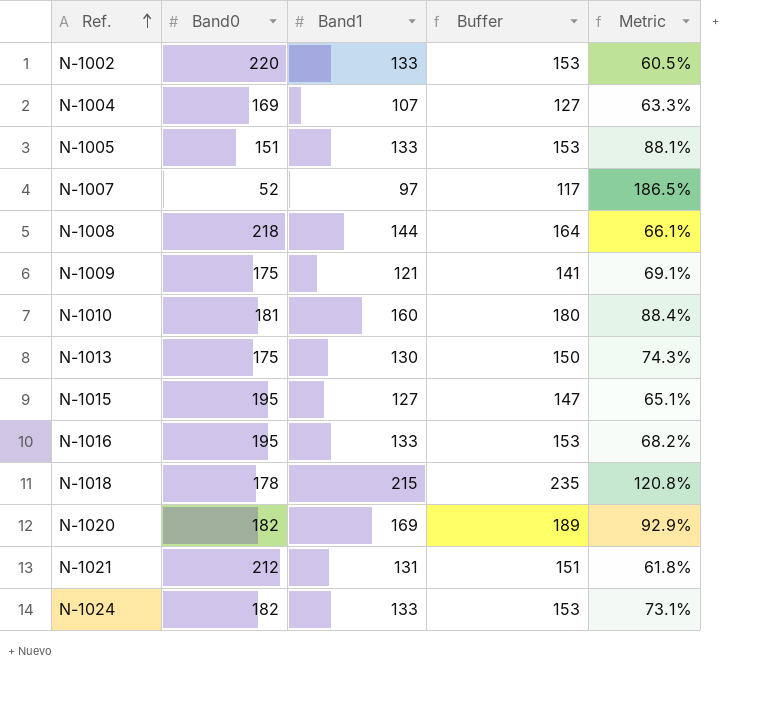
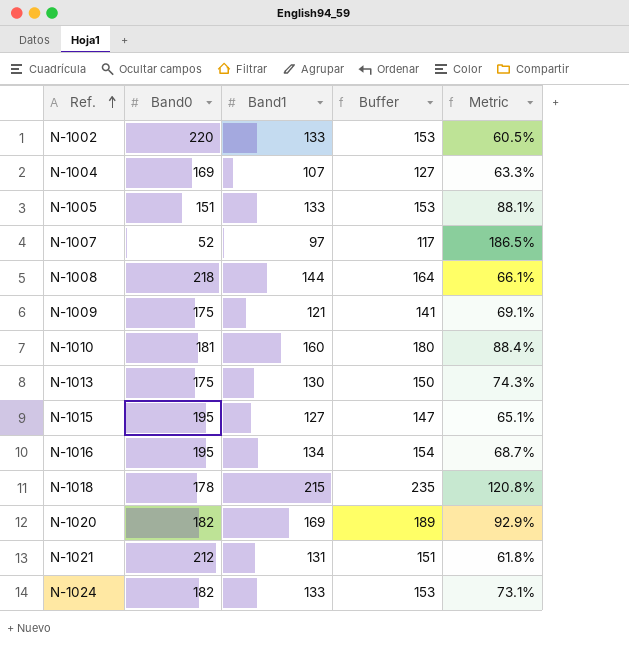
N-1016 | Band1: 133 -> 134
N-1016 | Buffer: 153 -> 154
N-1016 | Metric: 68.2% -> 68.7%

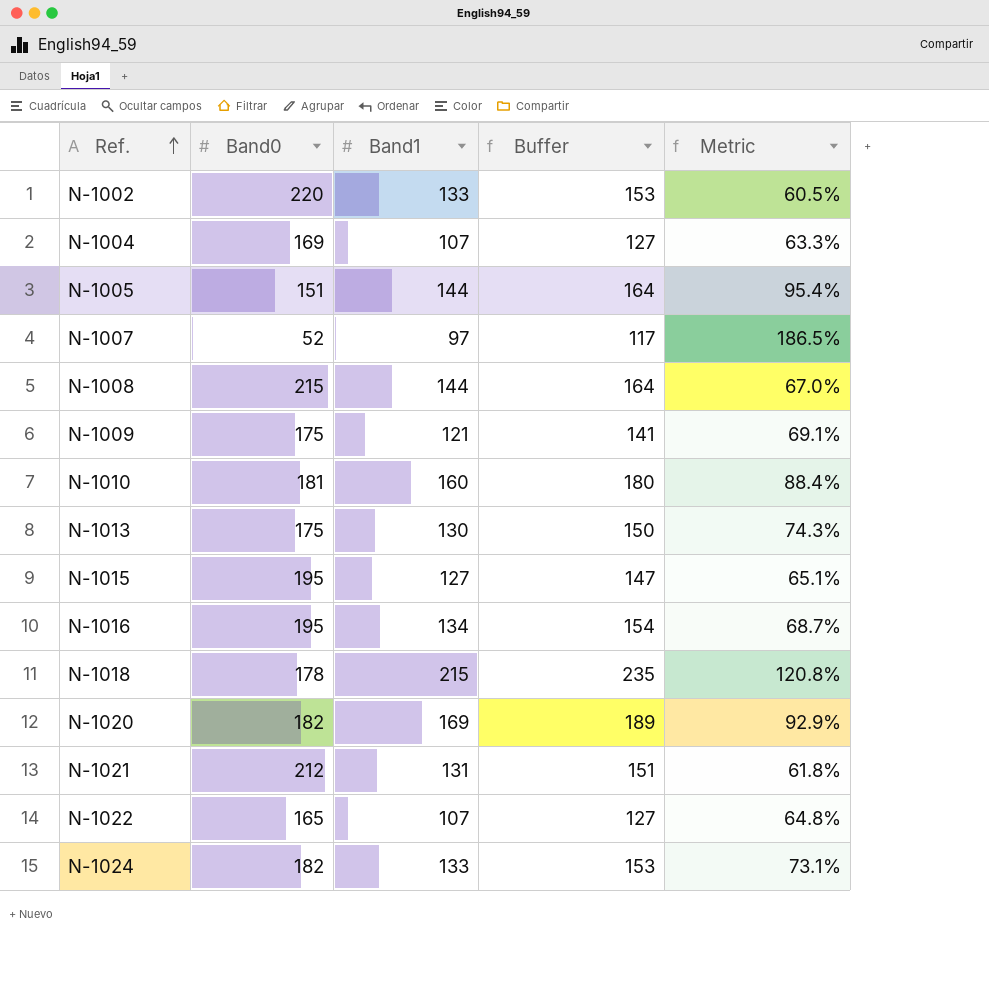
N-1005 | Band1: 133 -> 144
N-1005 | Buffer: 153 -> 164
N-1005 | Metric: 88.1% -> 95.4%
N-1008 | Band0: 218 -> 215
N-1008 | Metric: 66.1% -> 67.0%
row N-1022: none -> 165 | 107 | 127 | 64.8%

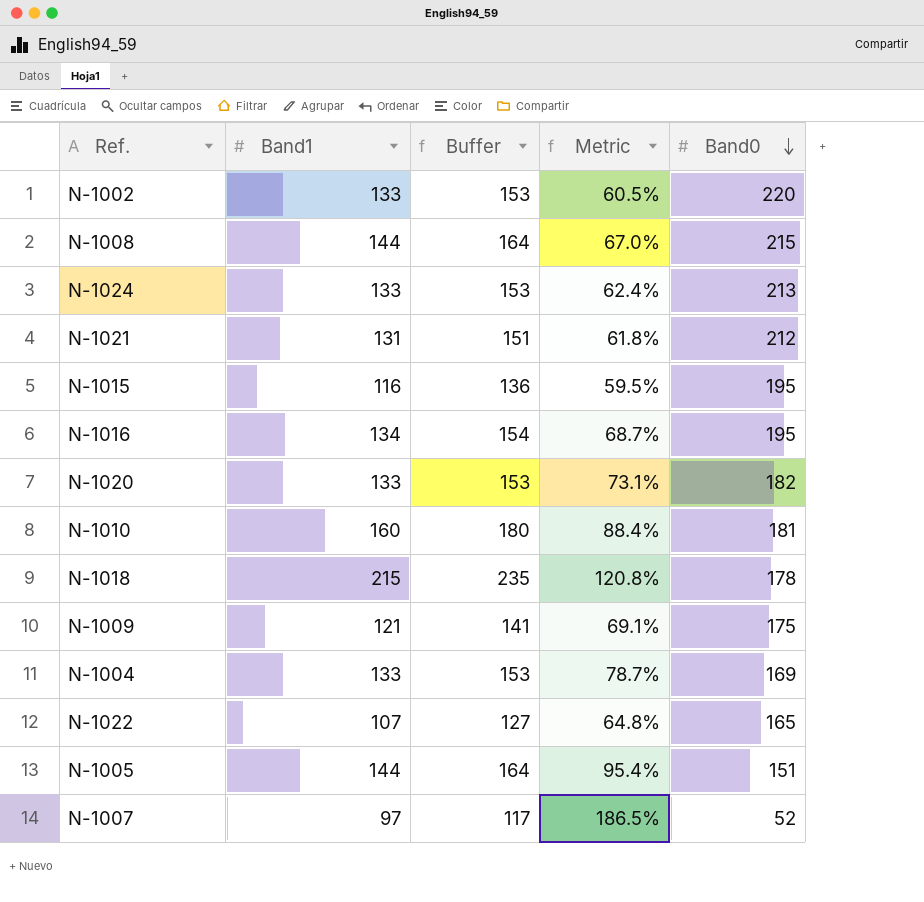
row order: Ref. ascending -> Band0 descending
column Band0 | position: 2 -> 5
row N-1013: 175 | 130 | 150 | 74.3% -> none
N-1024 | Metric: 73.1% -> 62.4%
N-1024 | Band0: 182 -> 213
N-1015 | Band1: 127 -> 116
N-1015 | Buffer: 147 -> 136
N-1015 | Metric: 65.1% -> 59.5%
N-1020 | Band1: 169 -> 133
N-1020 | Buffer: 189 -> 153
N-1020 | Metric: 92.9% -> 73.1%
N-1004 | Band1: 107 -> 133
N-1004 | Buffer: 127 -> 153
N-1004 | Metric: 63.3% -> 78.7%

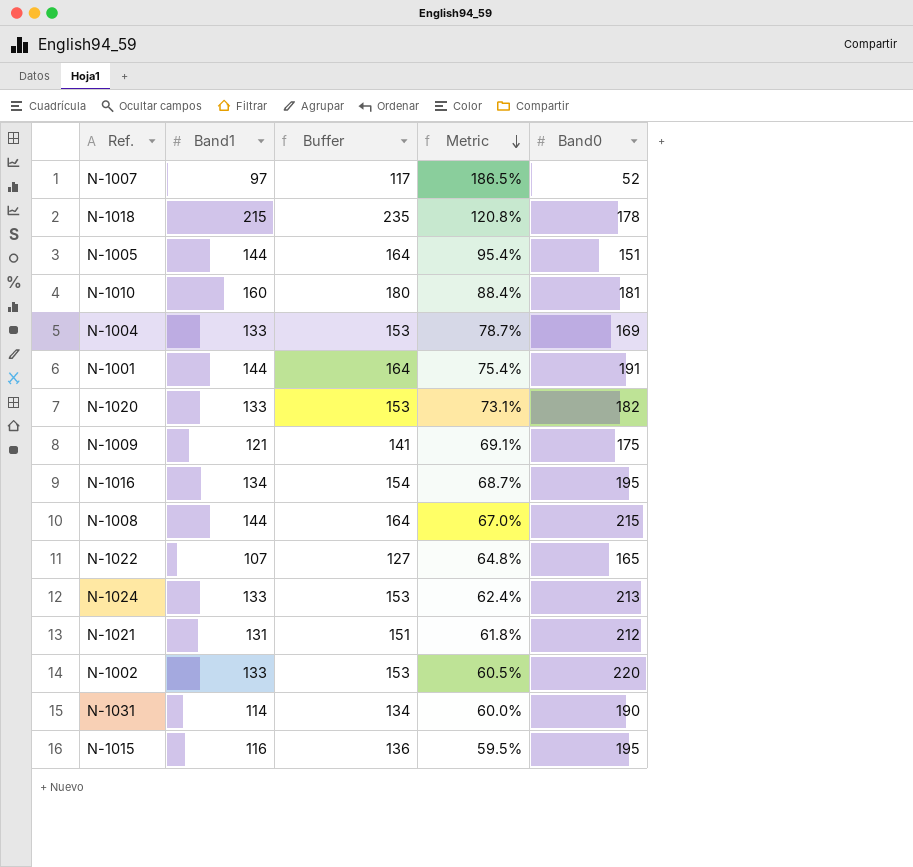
row order: Band0 descending -> Metric descending
row N-1001: none -> 144 | 164 | 75.4% | 191
row N-1031: none -> 114 | 134 | 60.0% | 190

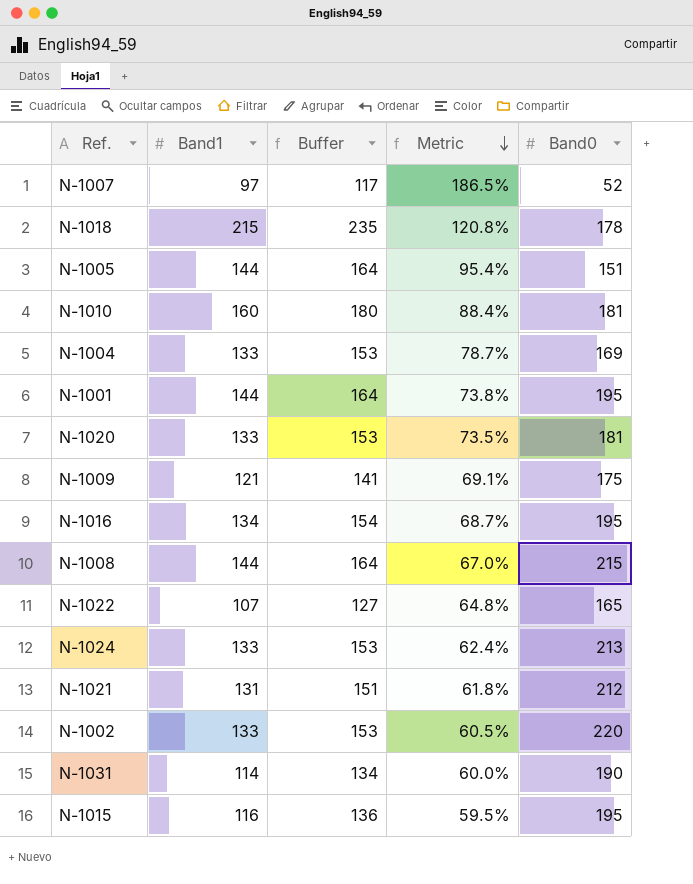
N-1001 | Metric: 75.4% -> 73.8%
N-1001 | Band0: 191 -> 195
N-1020 | Metric: 73.1% -> 73.5%
N-1020 | Band0: 182 -> 181

